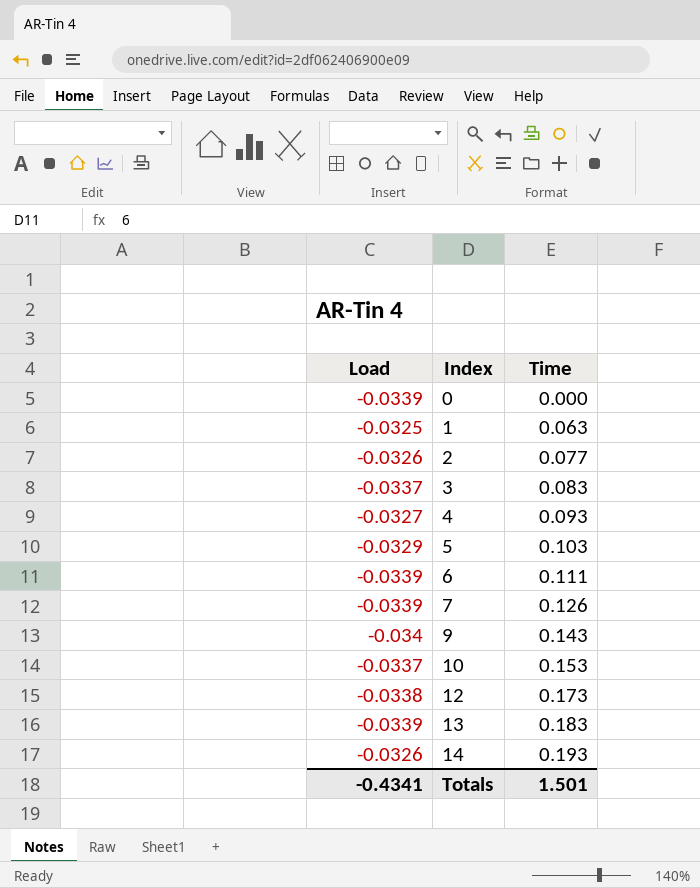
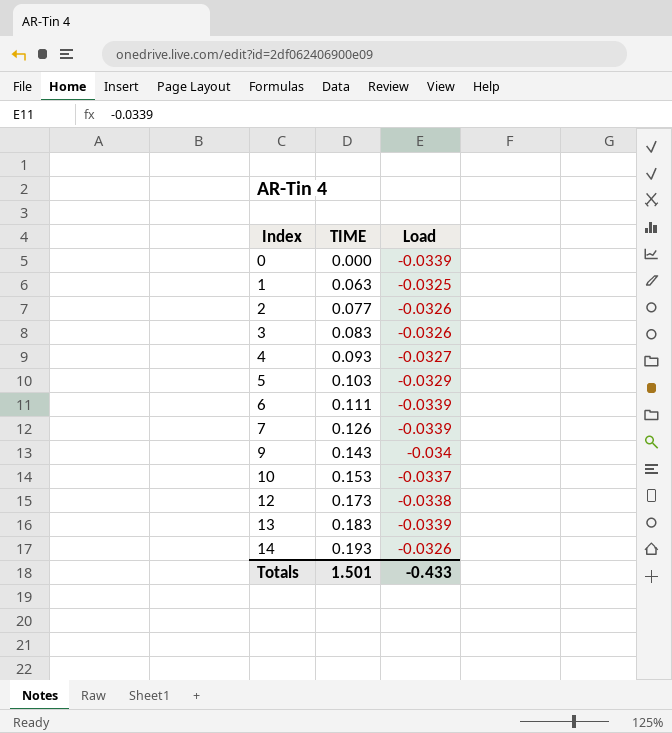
column name: Time -> TIME
column Load | position: 1 -> 3
3 | Load: -0.0337 -> -0.0326
Totals | Load: -0.4341 -> -0.433

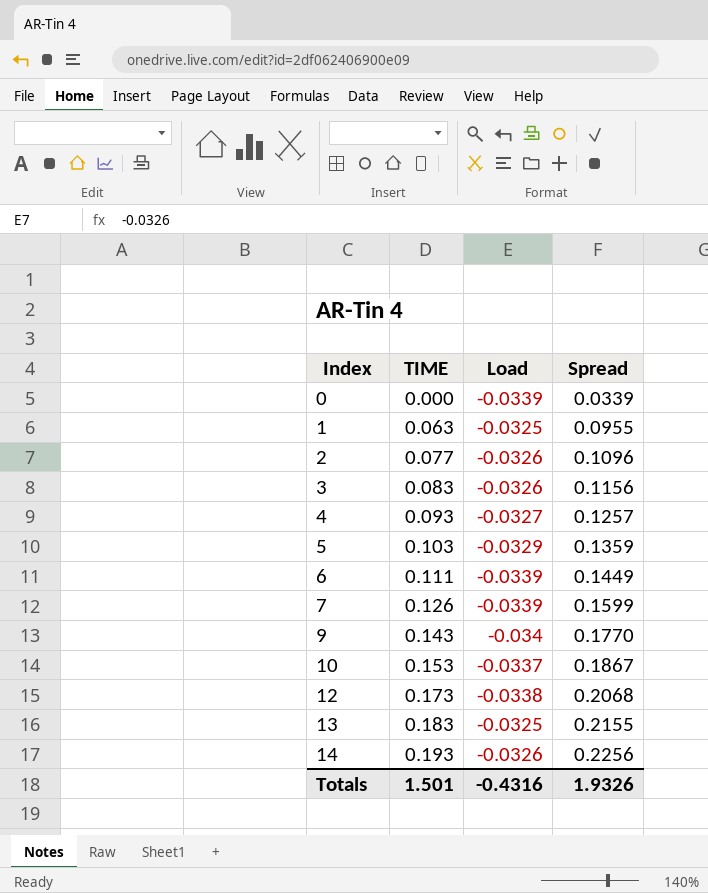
column Spread | formula: none -> [TIME] - [Load]
13 | Load: -0.0339 -> -0.0325
Totals | Load: -0.433 -> -0.4316

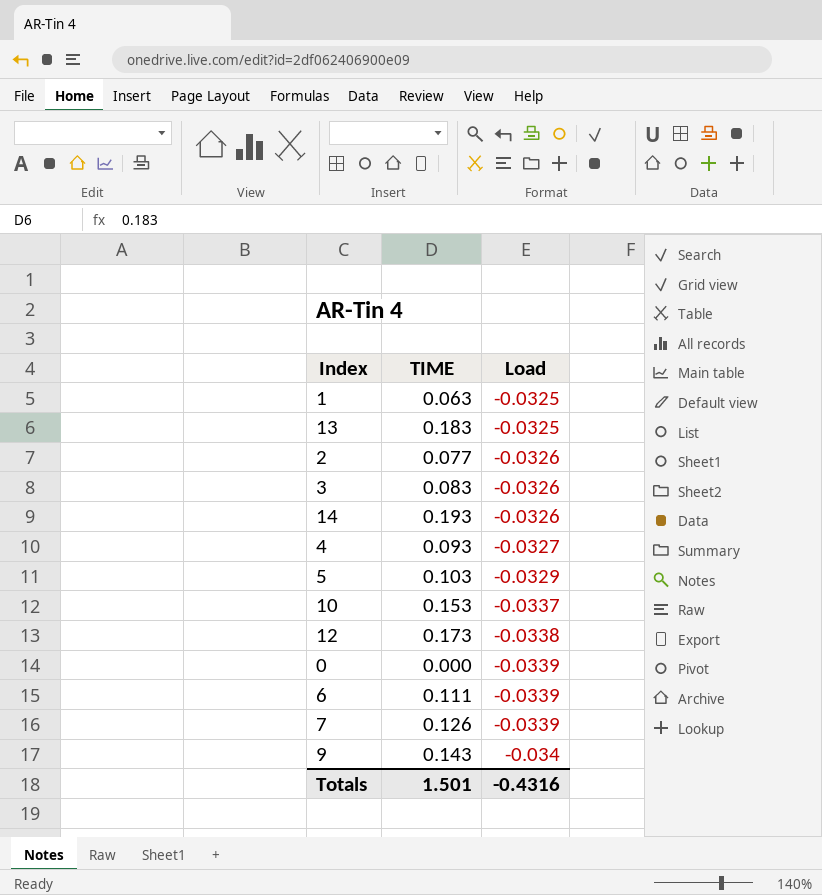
row order: Index ascending -> Load descending
column Spread | formula: [TIME] - [Load] -> none

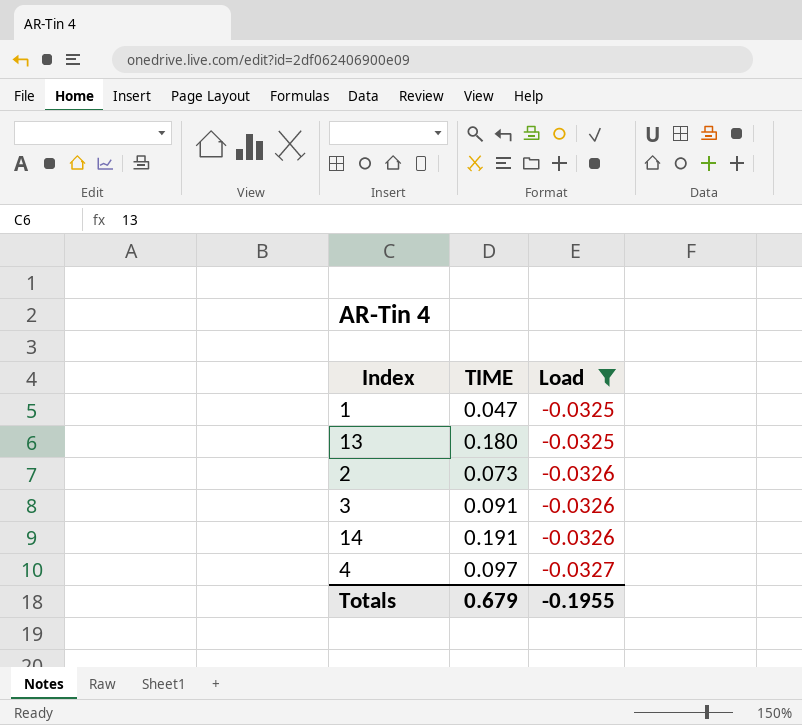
filter: none -> Load >= -0.0327
1 | TIME: 0.063 -> 0.047
13 | TIME: 0.183 -> 0.180
2 | TIME: 0.077 -> 0.073
3 | TIME: 0.083 -> 0.091
14 | TIME: 0.193 -> 0.191
4 | TIME: 0.093 -> 0.097
Totals | TIME: 1.501 -> 0.679
Totals | Load: -0.4316 -> -0.1955

